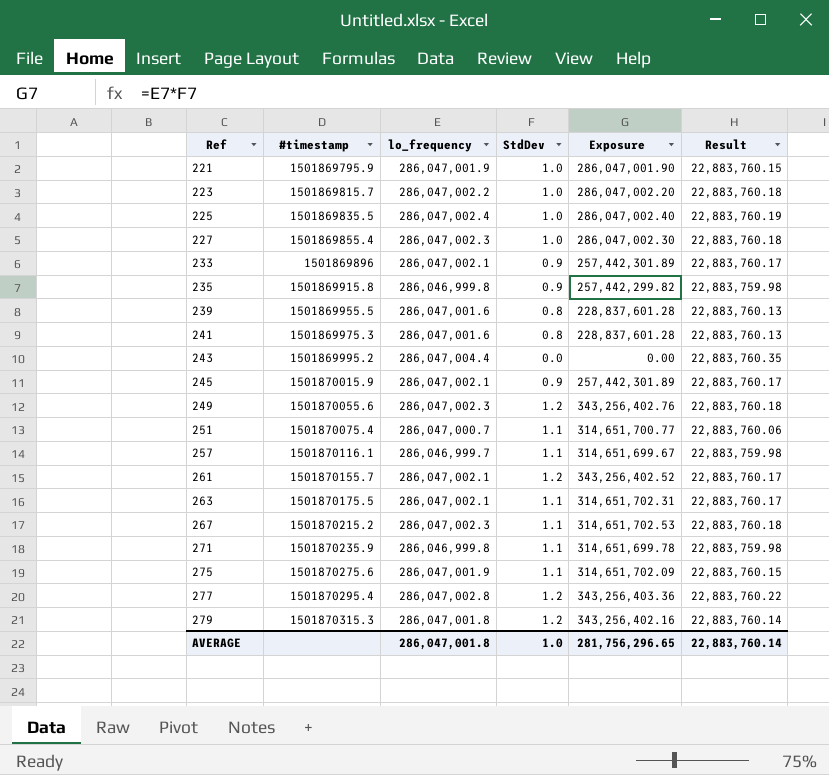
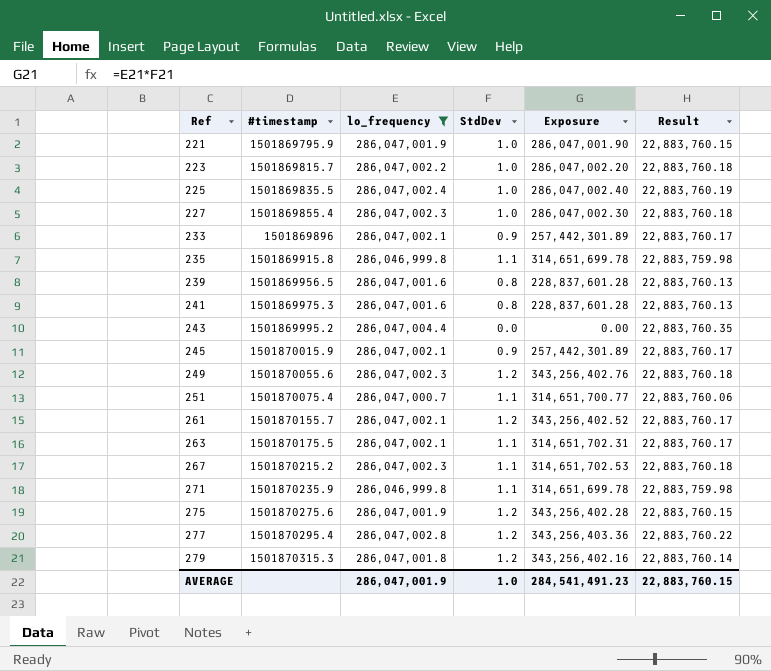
filter: none -> lo_frequency != 286,046,999.7
235 | StdDev: 0.9 -> 1.1
235 | Exposure: 257,442,299.82 -> 314,651,699.78
239 | #timestamp: 1501869955.5 -> 1501869956.5
275 | StdDev: 1.1 -> 1.2
275 | Exposure: 314,651,702.09 -> 343,256,402.28
AVERAGE | lo_frequency: 286,047,001.8 -> 286,047,001.9
AVERAGE | Exposure: 281,756,296.65 -> 284,541,491.23
AVERAGE | Result: 22,883,760.14 -> 22,883,760.15

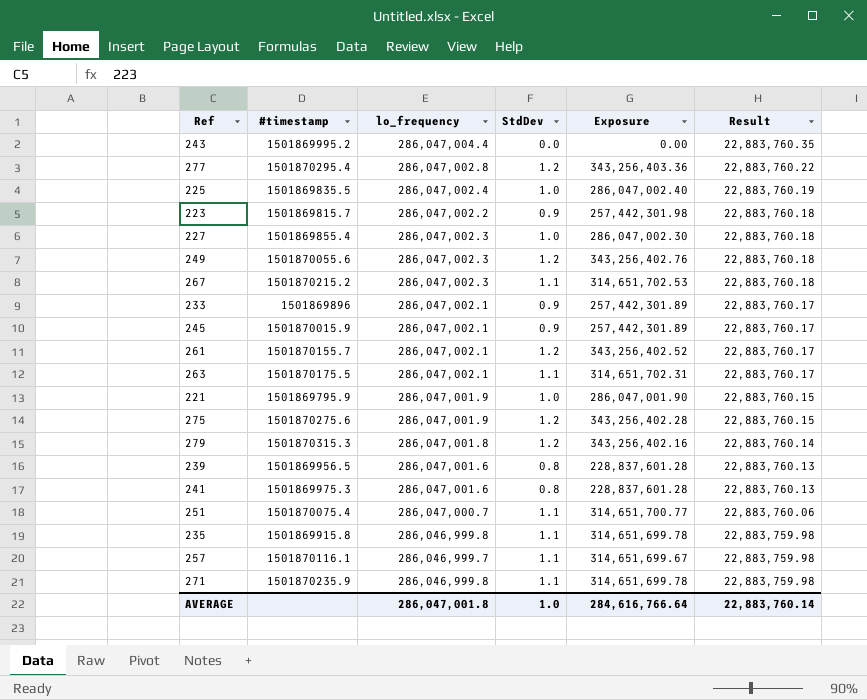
filter: lo_frequency != 286,046,999.7 -> none
row order: Ref ascending -> Result descending
223 | StdDev: 1.0 -> 0.9
223 | Exposure: 286,047,002.20 -> 257,442,301.98
AVERAGE | lo_frequency: 286,047,001.9 -> 286,047,001.8
AVERAGE | Exposure: 284,541,491.23 -> 284,616,766.64
AVERAGE | Result: 22,883,760.15 -> 22,883,760.14

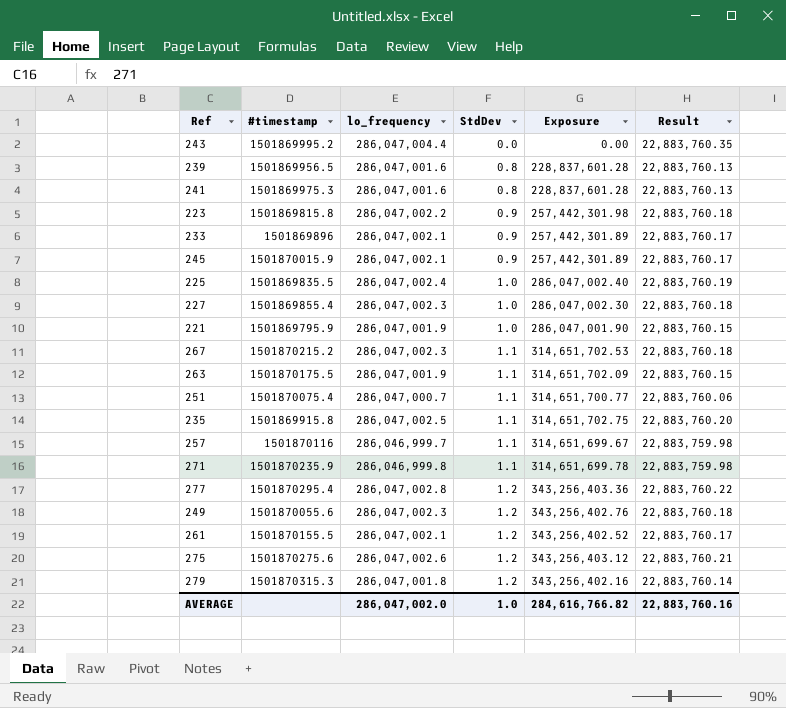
row order: Result descending -> StdDev ascending
223 | #timestamp: 1501869815.7 -> 1501869815.8
263 | lo_frequency: 286,047,002.1 -> 286,047,001.9
263 | Exposure: 314,651,702.31 -> 314,651,702.09
263 | Result: 22,883,760.17 -> 22,883,760.15
235 | lo_frequency: 286,046,999.8 -> 286,047,002.5
235 | Exposure: 314,651,699.78 -> 314,651,702.75
235 | Result: 22,883,759.98 -> 22,883,760.20
257 | #timestamp: 1501870116.1 -> 1501870116
261 | #timestamp: 1501870155.7 -> 1501870155.5
275 | lo_frequency: 286,047,001.9 -> 286,047,002.6
275 | Exposure: 343,256,402.28 -> 343,256,403.12
275 | Result: 22,883,760.15 -> 22,883,760.21
AVERAGE | lo_frequency: 286,047,001.8 -> 286,047,002.0
AVERAGE | Exposure: 284,616,766.64 -> 284,616,766.82
AVERAGE | Result: 22,883,760.14 -> 22,883,760.16

